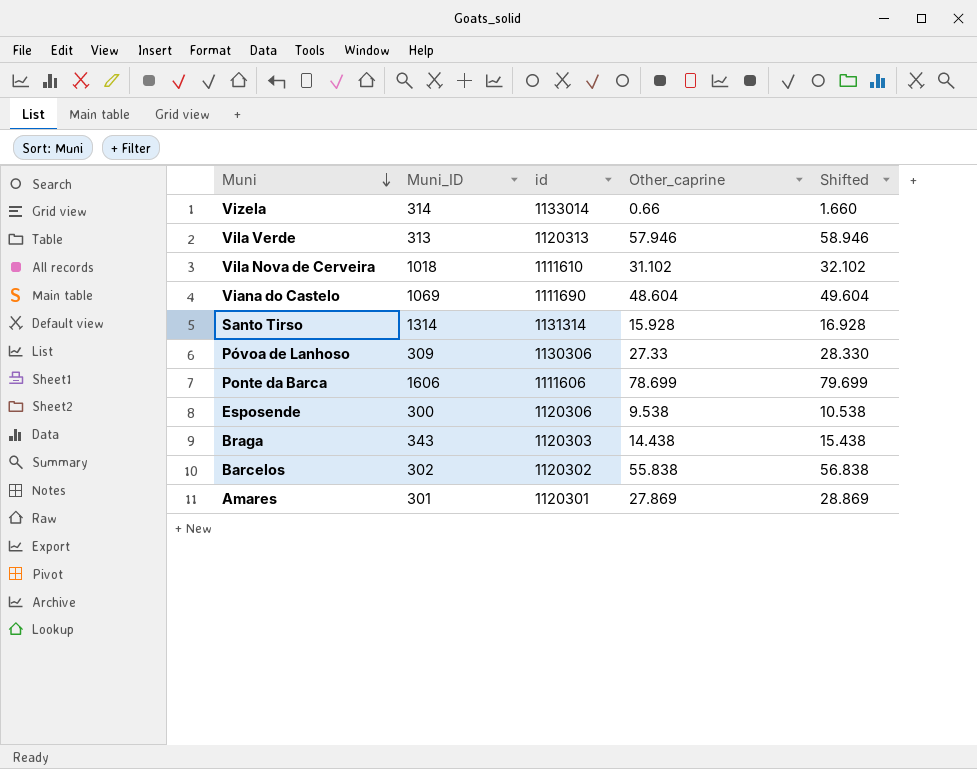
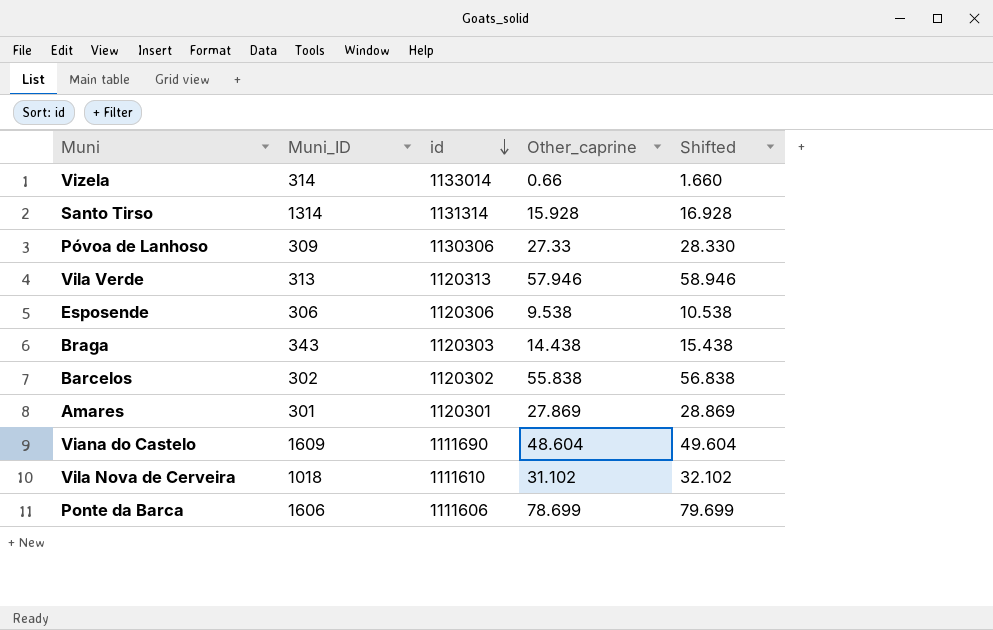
row order: Muni descending -> id descending
Esposende | Muni_ID: 300 -> 306
Viana do Castelo | Muni_ID: 1069 -> 1609

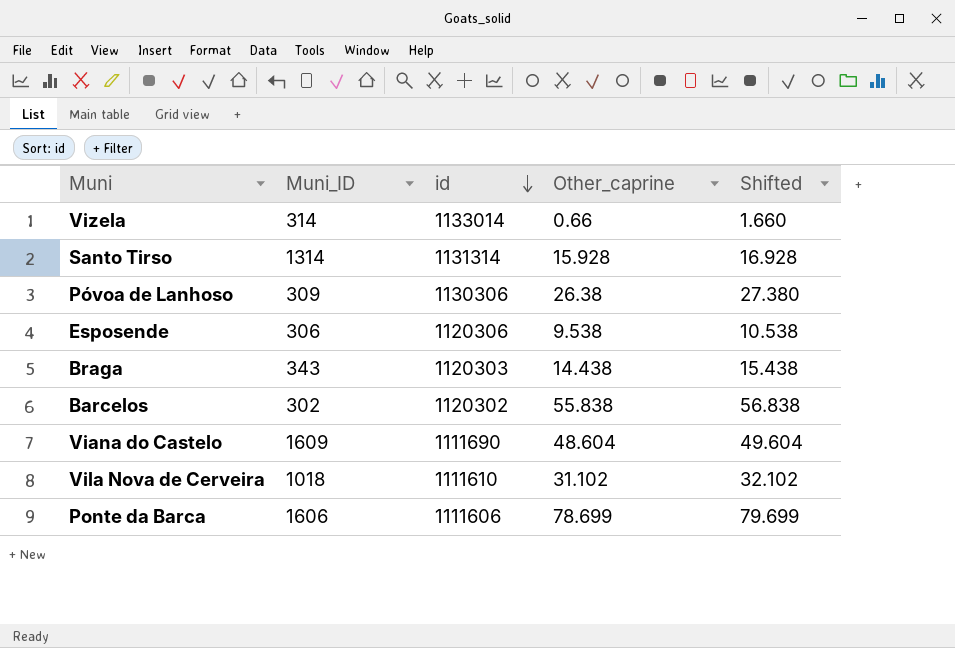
row Vila Verde: 313 | 1120313 | 57.946 | 58.946 -> none
row Amares: 301 | 1120301 | 27.869 | 28.869 -> none
Póvoa de Lanhoso | Other_caprine: 27.33 -> 26.38
Póvoa de Lanhoso | Shifted: 28.330 -> 27.380

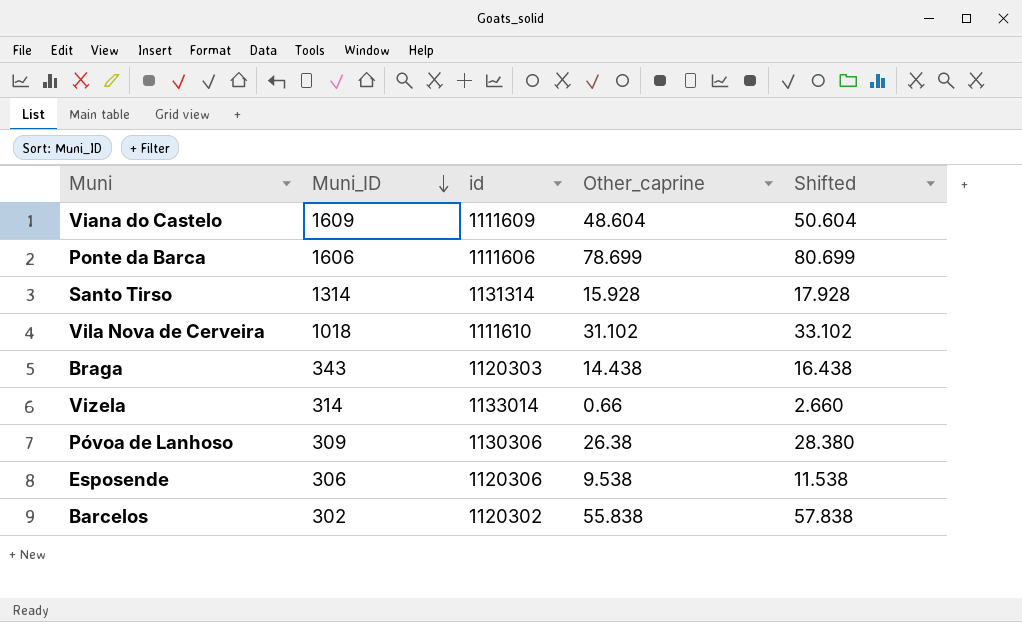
row order: id descending -> Muni_ID descending
column Shifted | formula: [Other_caprine] + 1 -> [Other_caprine] + 2
Viana do Castelo | id: 1111690 -> 1111609

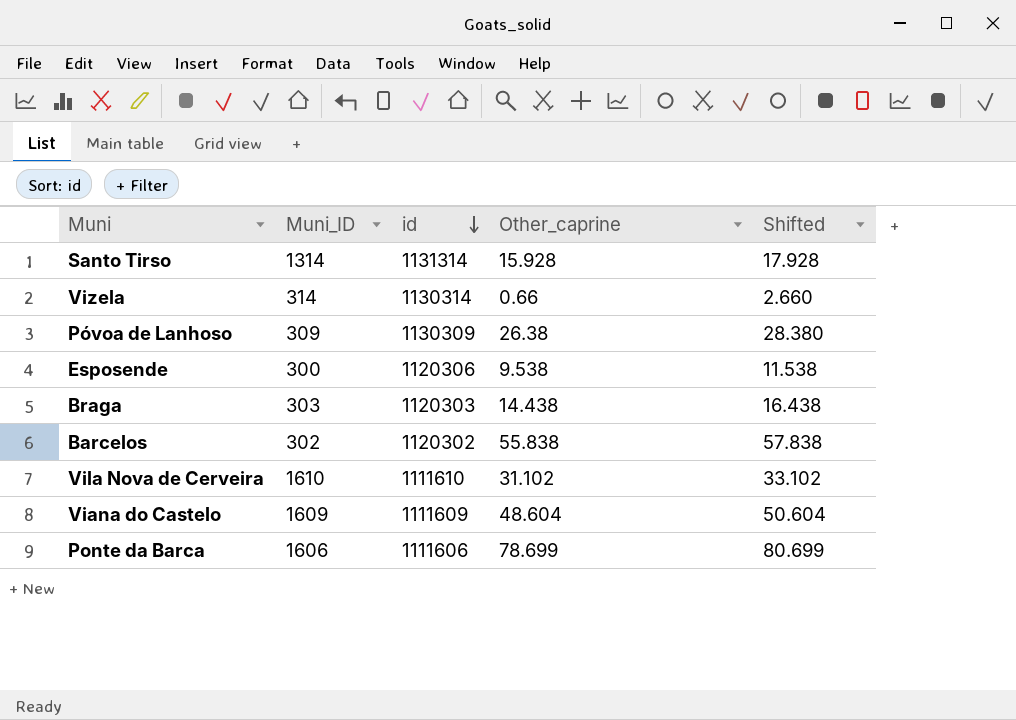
row order: Muni_ID descending -> id descending
Vizela | id: 1133014 -> 1130314
Póvoa de Lanhoso | id: 1130306 -> 1130309
Esposende | Muni_ID: 306 -> 300
Braga | Muni_ID: 343 -> 303
Vila Nova de Cerveira | Muni_ID: 1018 -> 1610

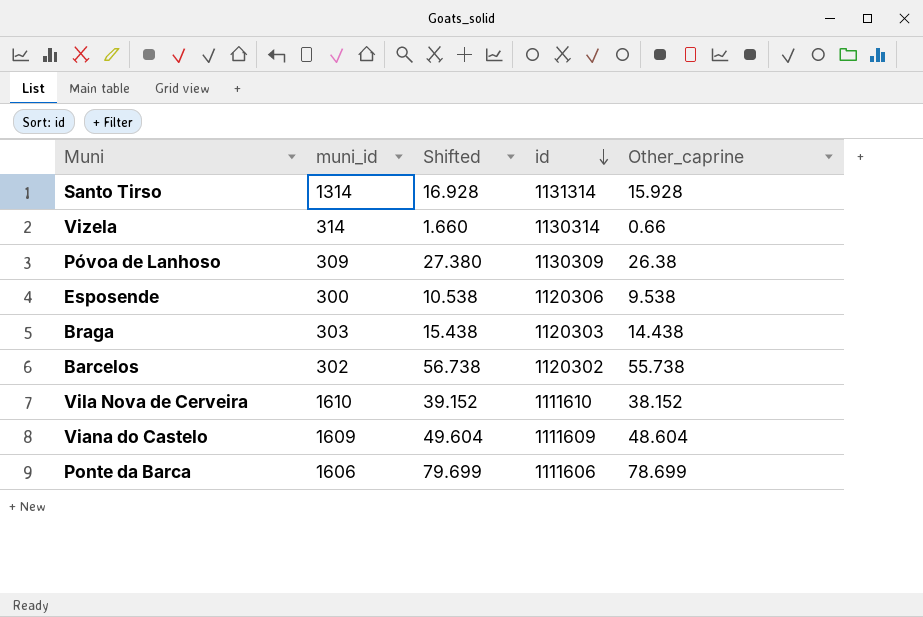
column name: Muni_ID -> muni_id
column Shifted | formula: [Other_caprine] + 2 -> [Other_caprine] + 1
column Shifted | position: 5 -> 3
Barcelos | Other_caprine: 55.838 -> 55.738
Vila Nova de Cerveira | Other_caprine: 31.102 -> 38.152

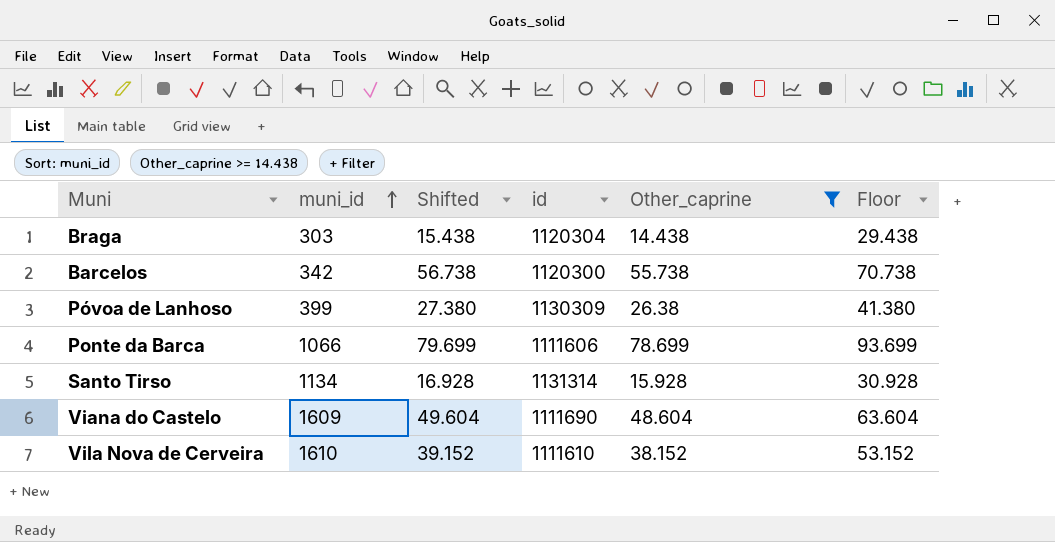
filter: none -> Other_caprine >= 14.438
row order: id descending -> muni_id ascending
column Floor | formula: none -> [Other_caprine] + 15
Braga | id: 1120303 -> 1120304
Barcelos | muni_id: 302 -> 342
Barcelos | id: 1120302 -> 1120300
Póvoa de Lanhoso | muni_id: 309 -> 399
Ponte da Barca | muni_id: 1606 -> 1066
Santo Tirso | muni_id: 1314 -> 1134
Viana do Castelo | id: 1111609 -> 1111690

